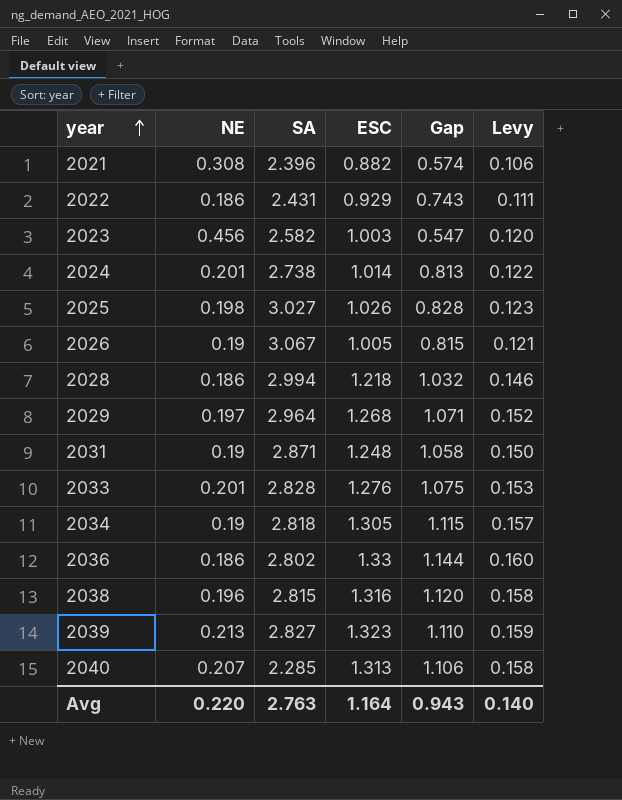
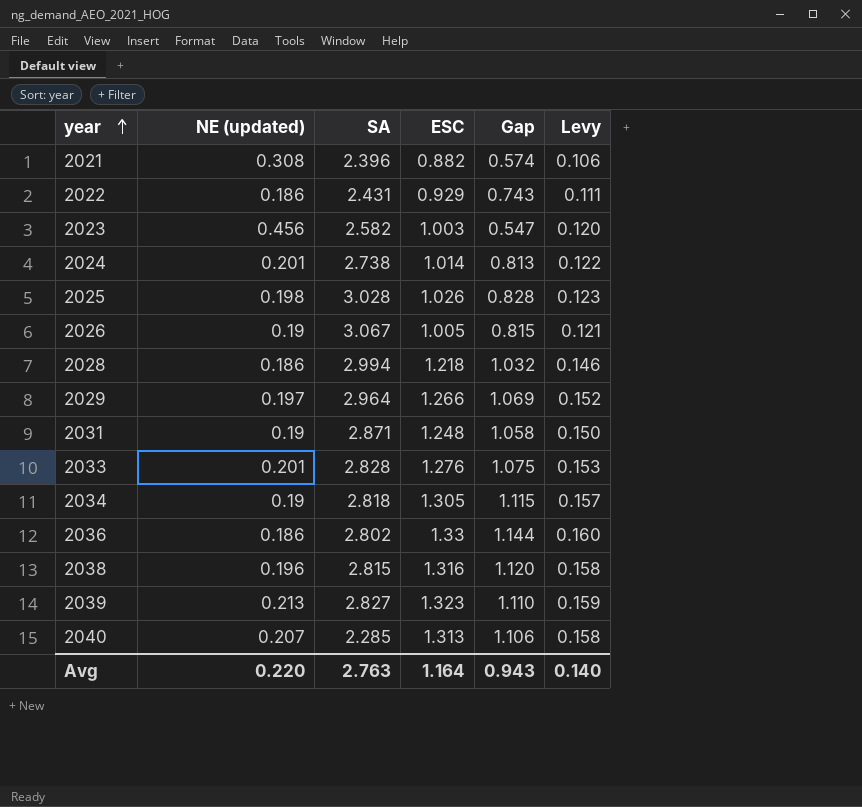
column name: NE -> NE (updated)
2025 | SA: 3.027 -> 3.028
2029 | ESC: 1.268 -> 1.266
2029 | Gap: 1.071 -> 1.069

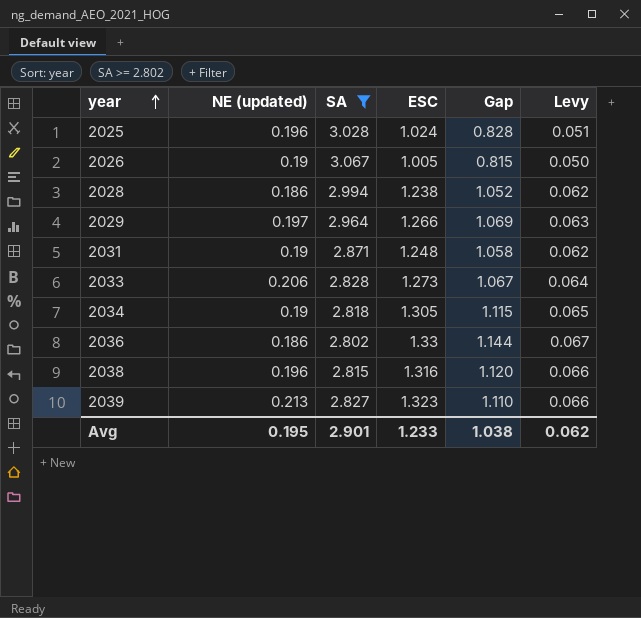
filter: none -> SA >= 2.802
column Levy | formula: [ESC] * 0.12 -> [ESC] * 0.05
2025 | NE (updated): 0.198 -> 0.196
2025 | ESC: 1.026 -> 1.024
2028 | ESC: 1.218 -> 1.238
2028 | Gap: 1.032 -> 1.052
2033 | NE (updated): 0.201 -> 0.206
2033 | ESC: 1.276 -> 1.273
2033 | Gap: 1.075 -> 1.067
Avg | NE (updated): 0.220 -> 0.195
Avg | SA: 2.763 -> 2.901
Avg | ESC: 1.164 -> 1.233
Avg | Gap: 0.943 -> 1.038
Avg | Levy: 0.140 -> 0.062

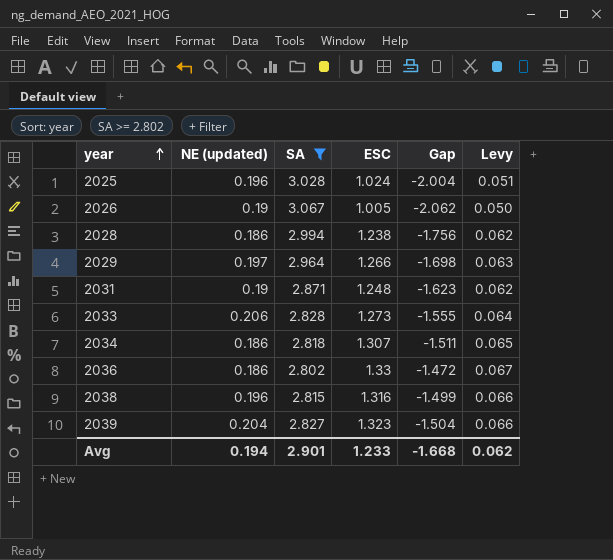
column Gap | formula: [ESC] - [NE (updated)] -> [ESC] - [SA]
2034 | NE (updated): 0.19 -> 0.186
2034 | ESC: 1.305 -> 1.307
2039 | NE (updated): 0.213 -> 0.204
Avg | NE (updated): 0.195 -> 0.194
Avg | Gap: 1.038 -> -1.668

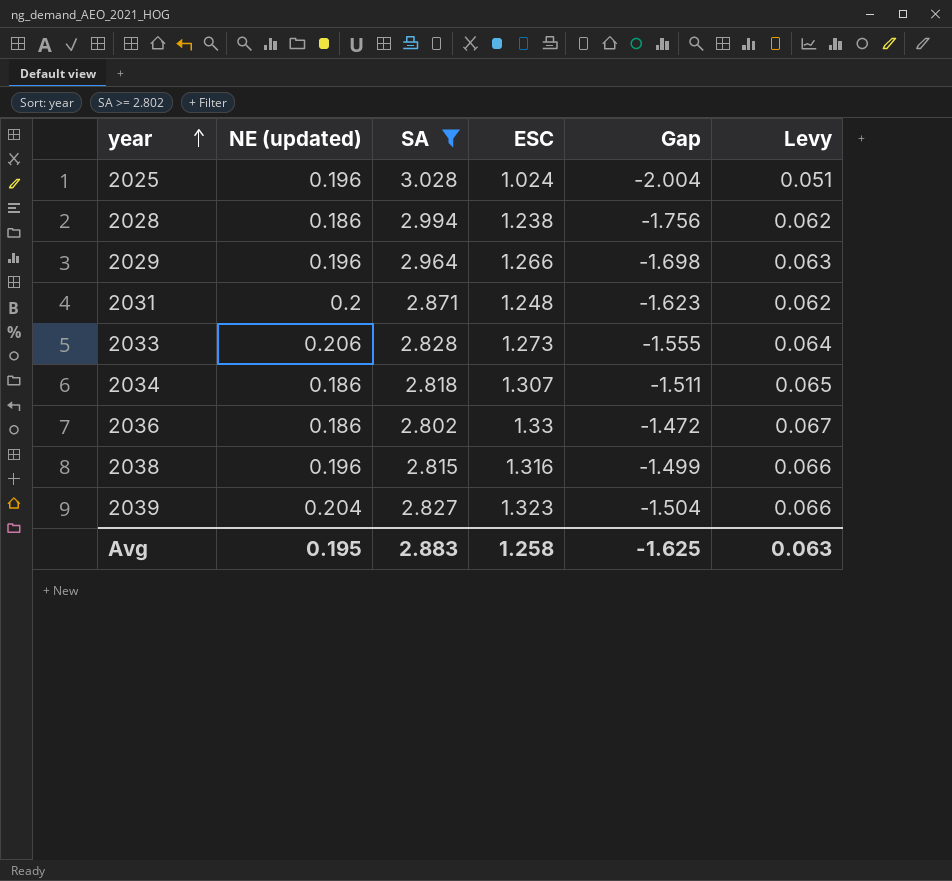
row 2026: 0.19 | 3.067 | 1.005 | -2.062 | 0.050 -> none
2029 | NE (updated): 0.197 -> 0.196
2031 | NE (updated): 0.19 -> 0.2
Avg | NE (updated): 0.194 -> 0.195
Avg | SA: 2.901 -> 2.883
Avg | ESC: 1.233 -> 1.258
Avg | Gap: -1.668 -> -1.625
Avg | Levy: 0.062 -> 0.063

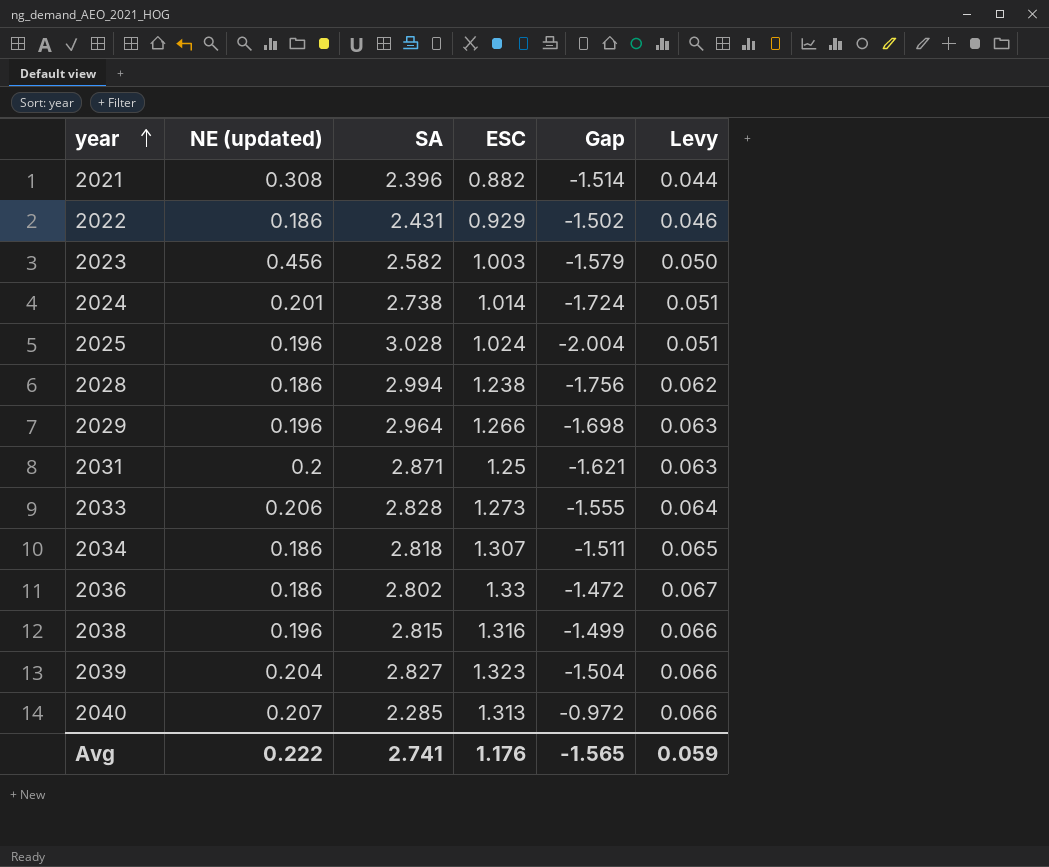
filter: SA >= 2.802 -> none
2031 | ESC: 1.248 -> 1.25
2031 | Gap: -1.623 -> -1.621
2031 | Levy: 0.062 -> 0.063
Avg | NE (updated): 0.195 -> 0.222
Avg | SA: 2.883 -> 2.741
Avg | ESC: 1.258 -> 1.176
Avg | Gap: -1.625 -> -1.565
Avg | Levy: 0.063 -> 0.059

